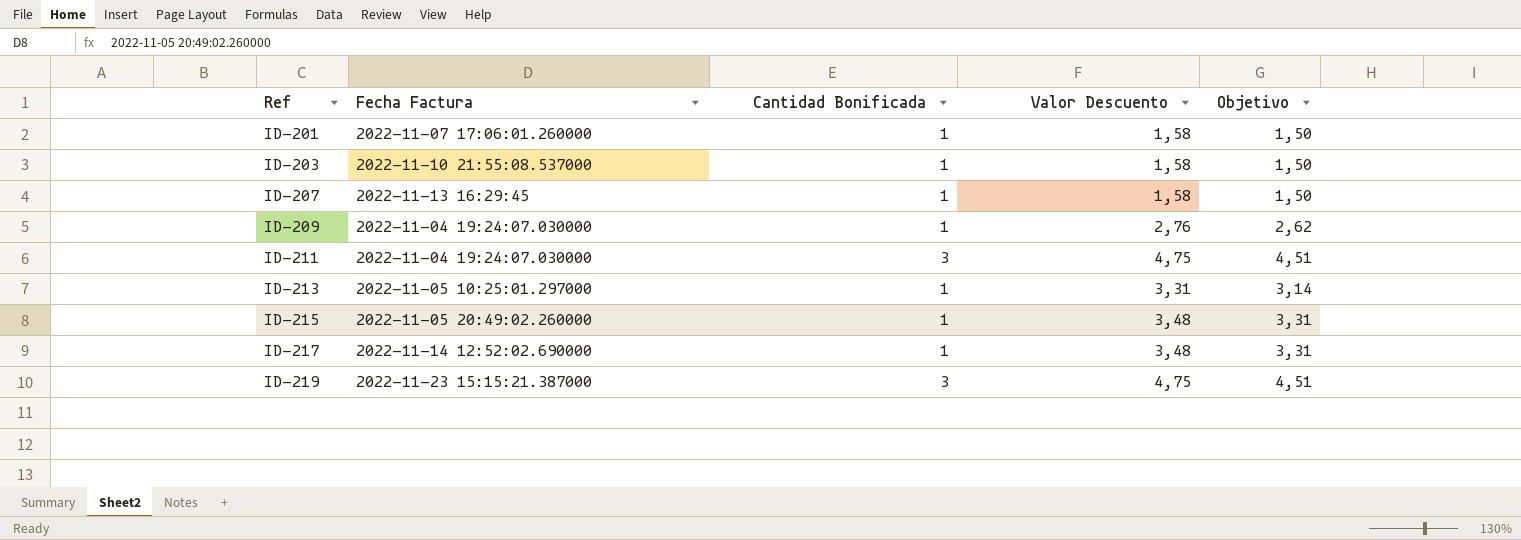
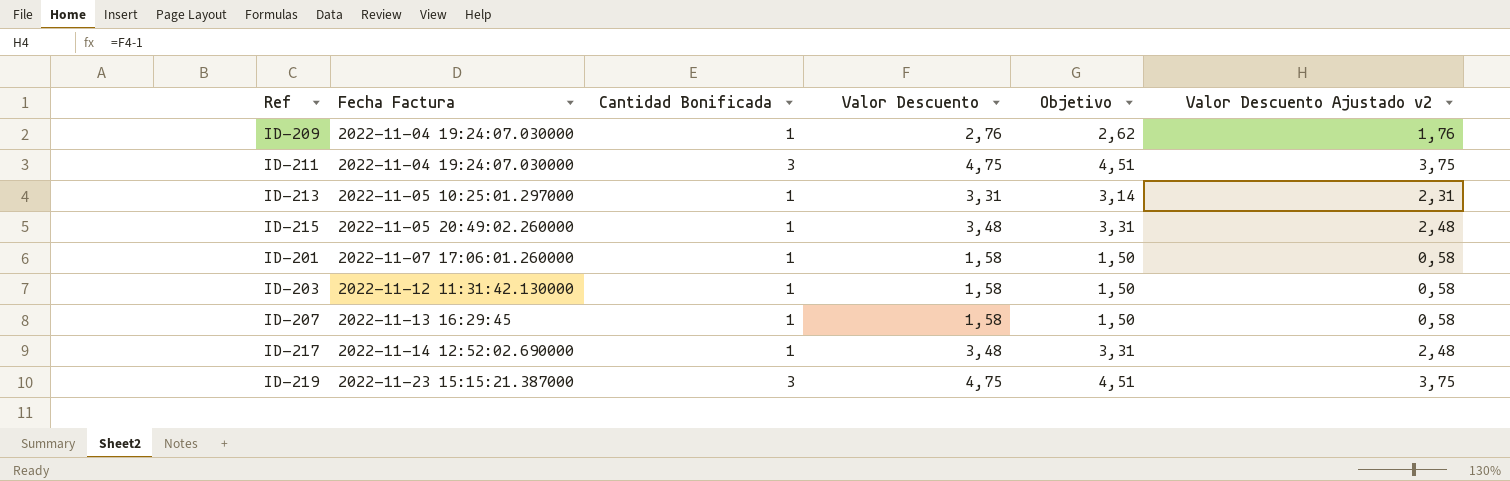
row order: Ref ascending -> Fecha Factura ascending
column Valor Descuento Ajustado v2 | formula: none -> [Valor Descuento] - 1
ID-203 | Fecha Factura: 2022-11-10 21:55:08.537000 -> 2022-11-12 11:31:42.130000

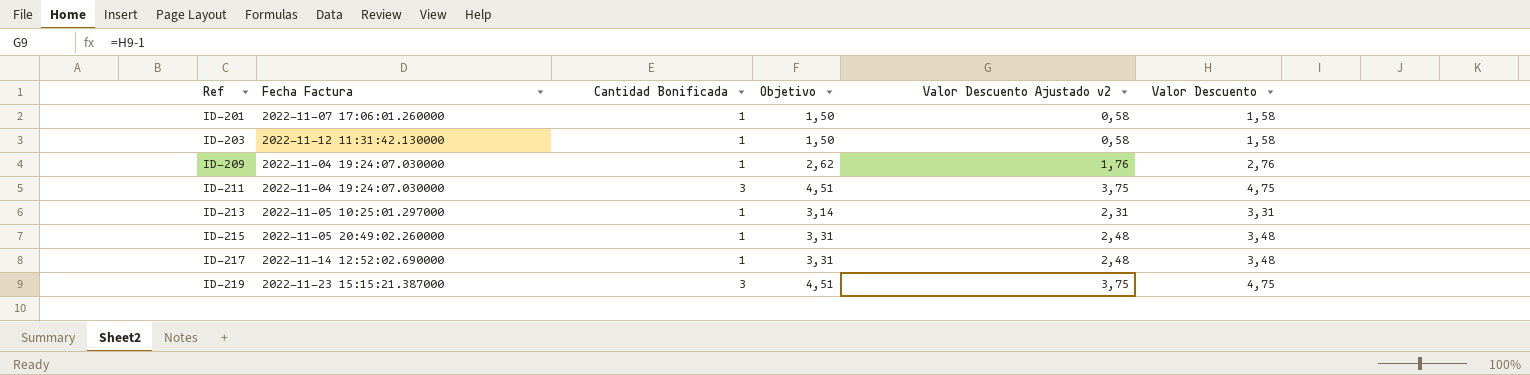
row order: Fecha Factura ascending -> Ref ascending
column Valor Descuento | position: 4 -> 6
row ID-207: 2022-11-13 16:29:45 | 1 | 1,58 | 1,50 | 0,58 -> none

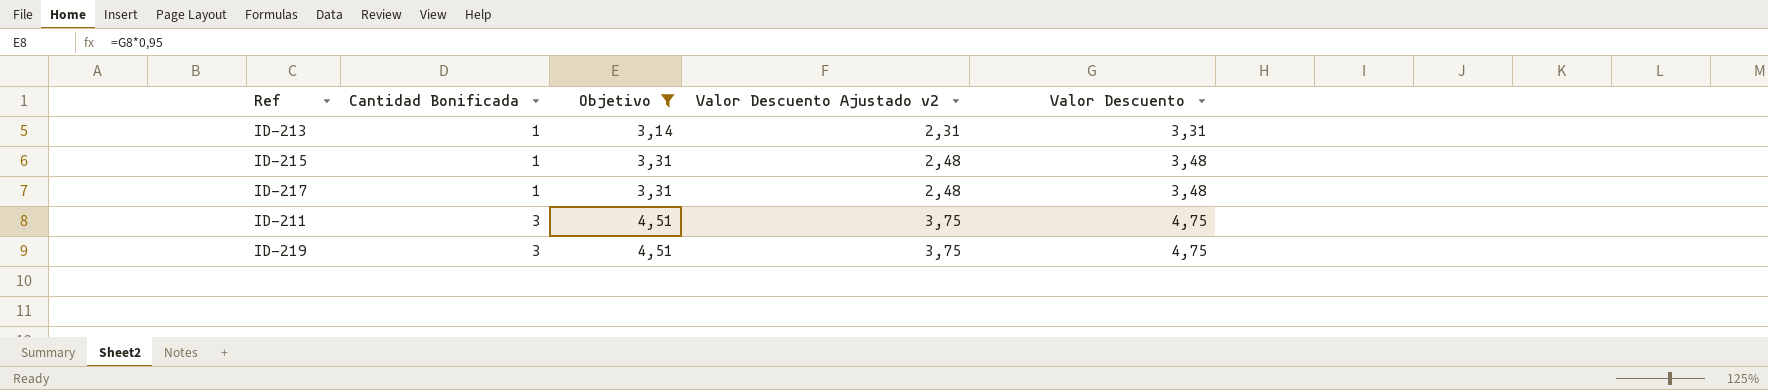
filter: none -> Objetivo >= 3,14
row order: Ref ascending -> Cantidad Bonificada ascending
column Fecha Factura | position: 2 -> none

